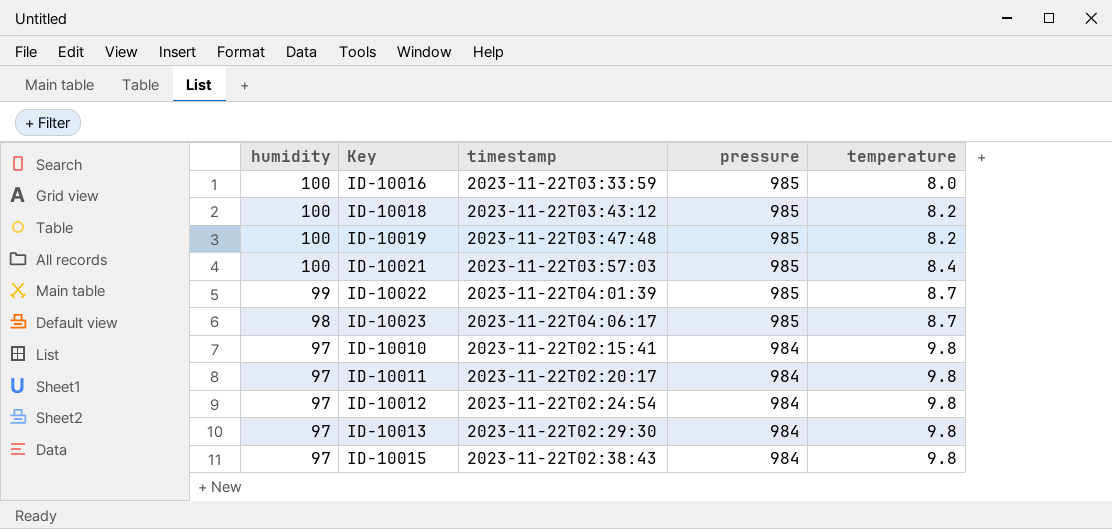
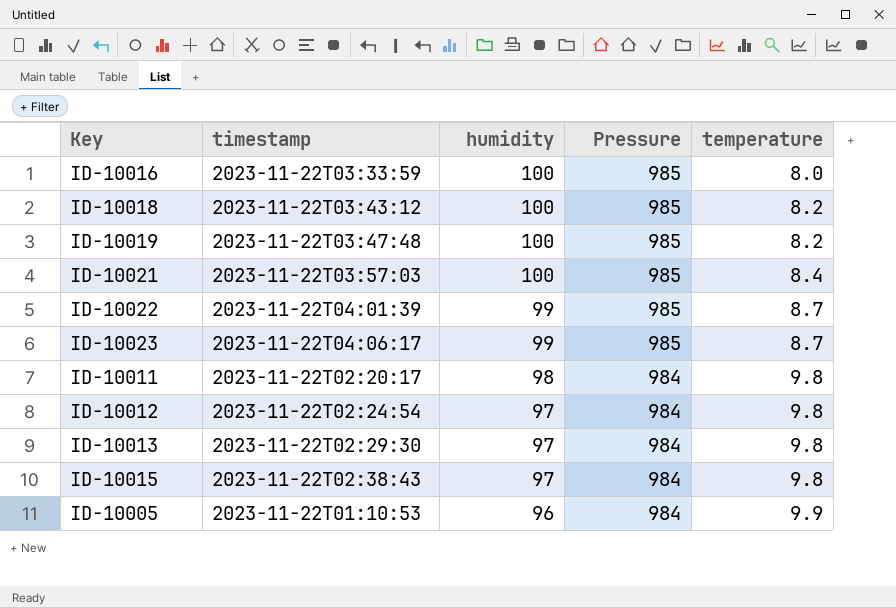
column humidity | position: 1 -> 3
column name: pressure -> Pressure
row ID-10010: 97 | 2023-11-22T02:15:41 | 984 | 9.8 -> none
ID-10023 | humidity: 98 -> 99
ID-10011 | humidity: 97 -> 98
row ID-10005: none -> 2023-11-22T01:10:53 | 96 | 984 | 9.9

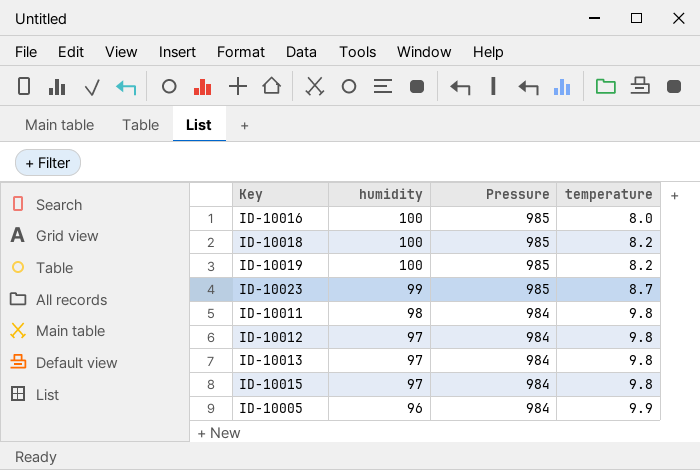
column timestamp | position: 2 -> none
row ID-10021: 2023-11-22T03:57:03 | 100 | 985 | 8.4 -> none
row ID-10022: 2023-11-22T04:01:39 | 99 | 985 | 8.7 -> none

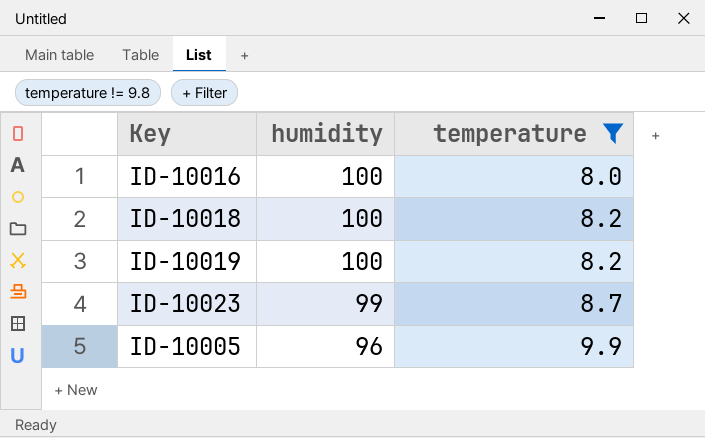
filter: none -> temperature != 9.8
column Pressure | position: 3 -> none

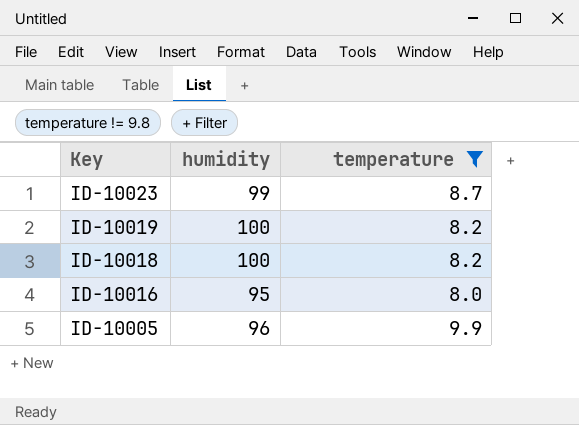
row order: humidity descending -> Key descending
ID-10016 | humidity: 100 -> 95

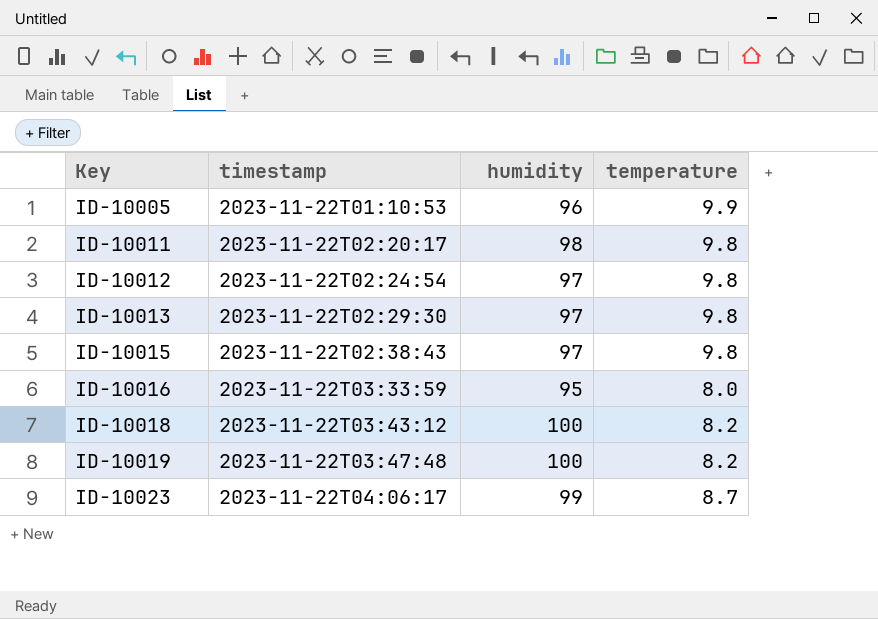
filter: temperature != 9.8 -> none
row order: Key descending -> Key ascending
column timestamp | position: none -> 2

